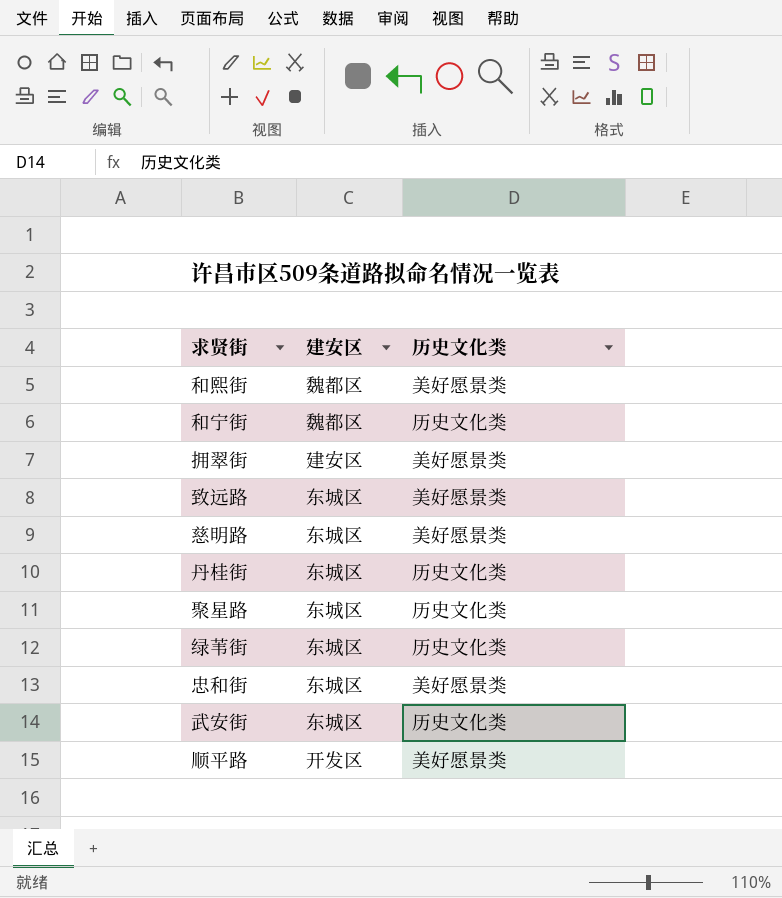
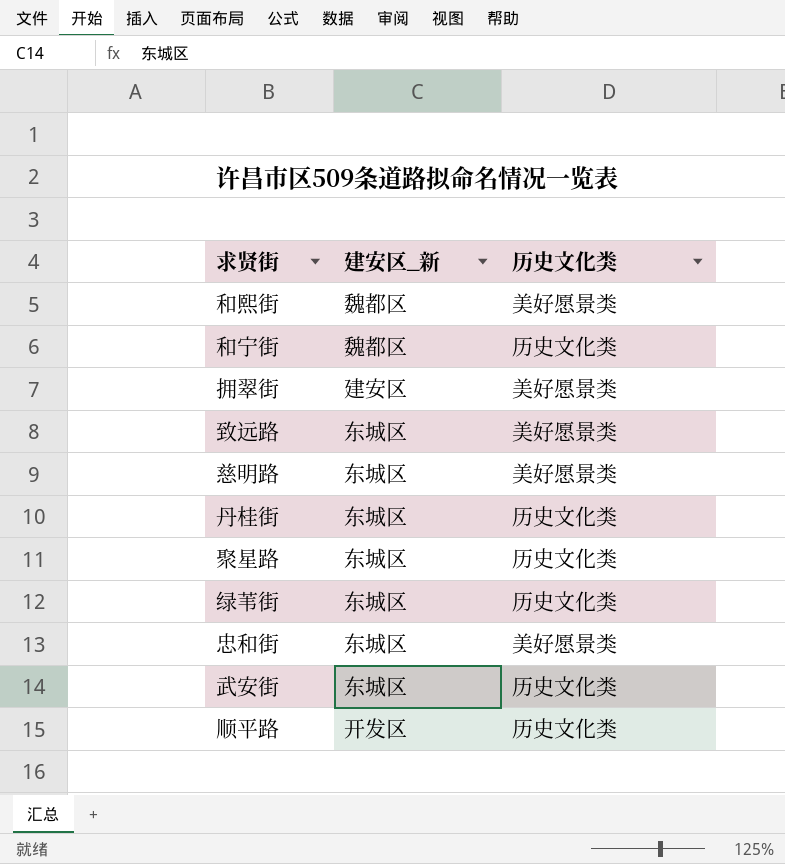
column name: 建安区 -> 建安区_新
顺平路 | 历史文化类: 美好愿景类 -> 历史文化类

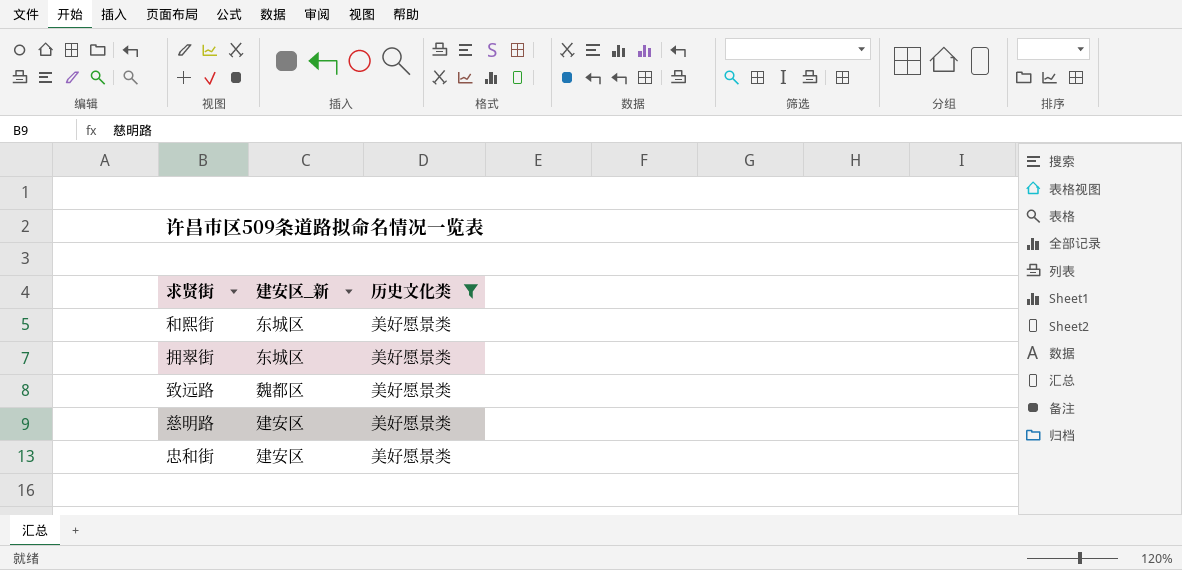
filter: none -> 历史文化类 = 美好愿景类
和熙街 | 建安区_新: 魏都区 -> 东城区
拥翠街 | 建安区_新: 建安区 -> 东城区
致远路 | 建安区_新: 东城区 -> 魏都区
慈明路 | 建安区_新: 东城区 -> 建安区
忠和街 | 建安区_新: 东城区 -> 建安区

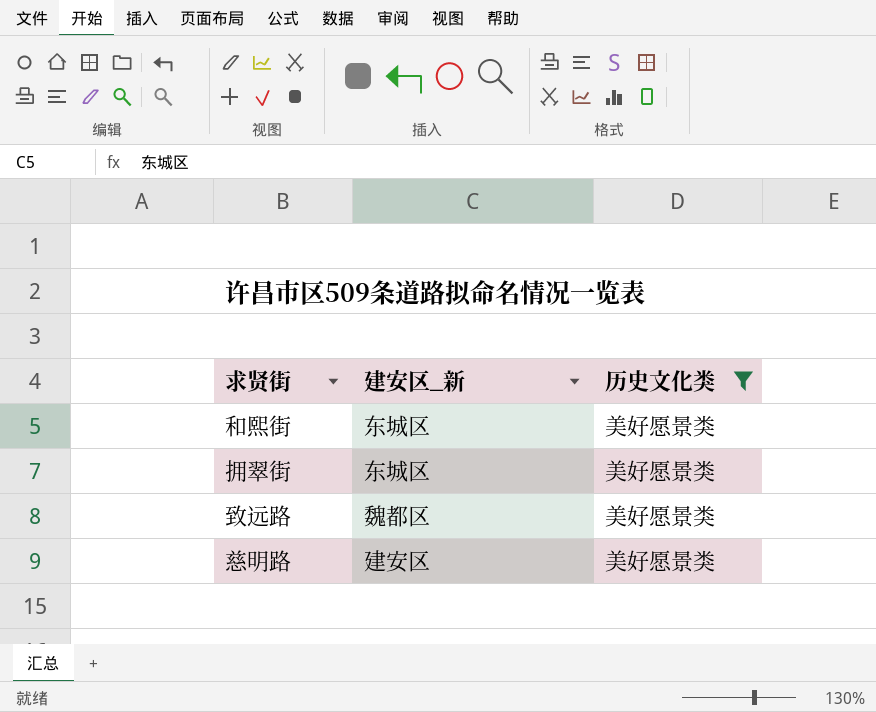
row 忠和街: 建安区 | 美好愿景类 -> none

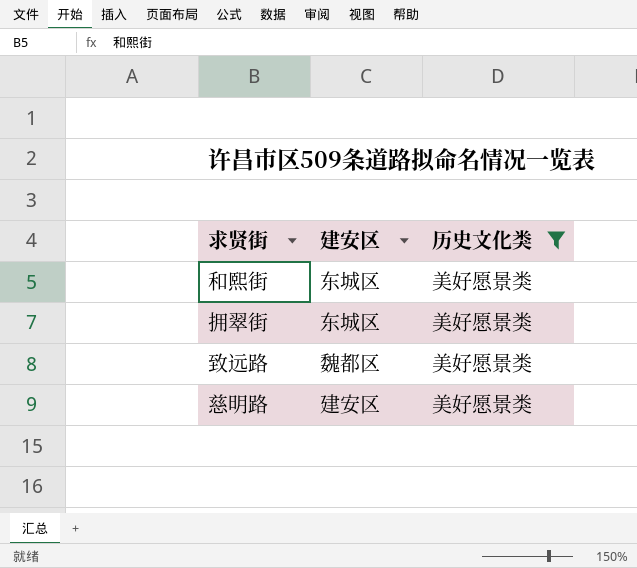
column name: 建安区_新 -> 建安区

